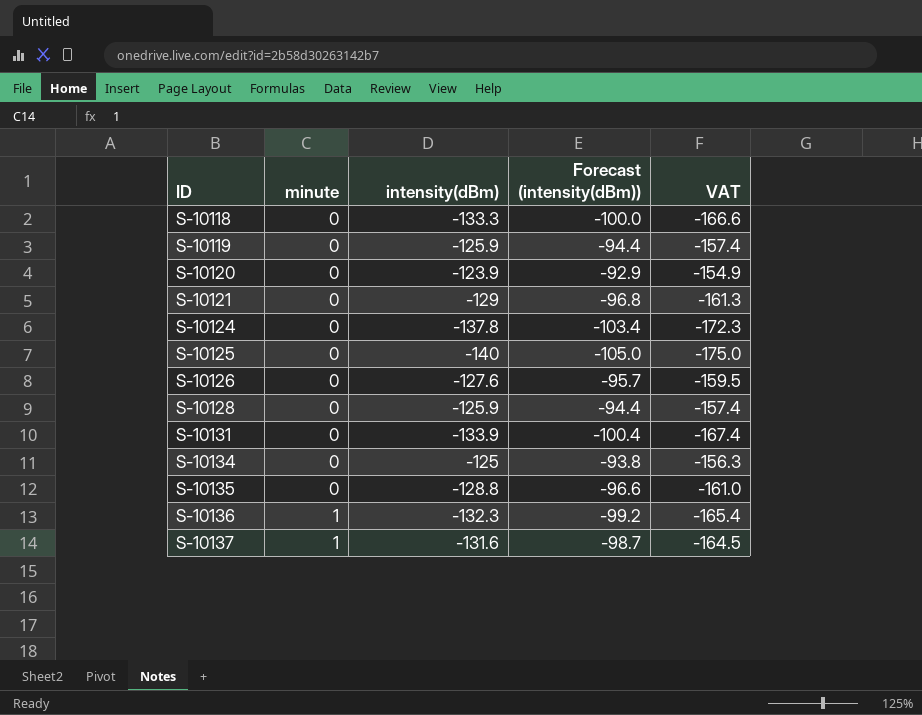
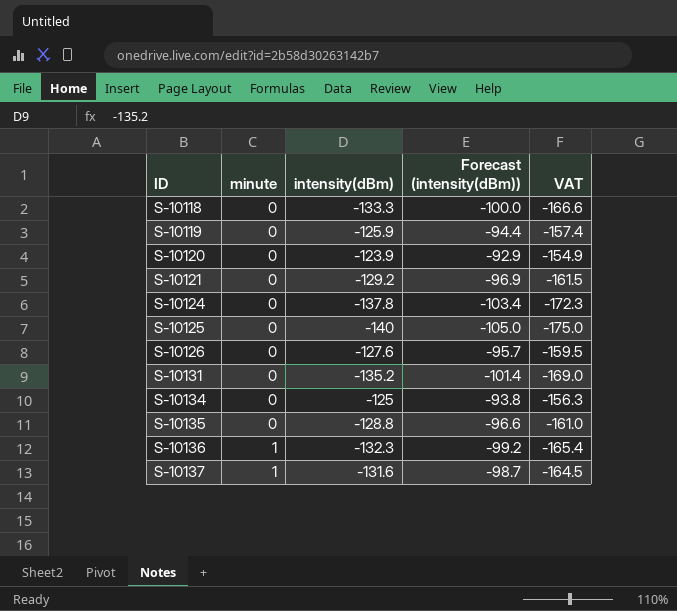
row S-10128: 0 | -125.9 | -94.4 | -157.4 -> none
S-10121 | intensity(dBm): -129 -> -129.2
S-10121 | Forecast (intensity(dBm)): -96.8 -> -96.9
S-10121 | VAT: -161.3 -> -161.5
S-10131 | intensity(dBm): -133.9 -> -135.2
S-10131 | Forecast (intensity(dBm)): -100.4 -> -101.4
S-10131 | VAT: -167.4 -> -169.0

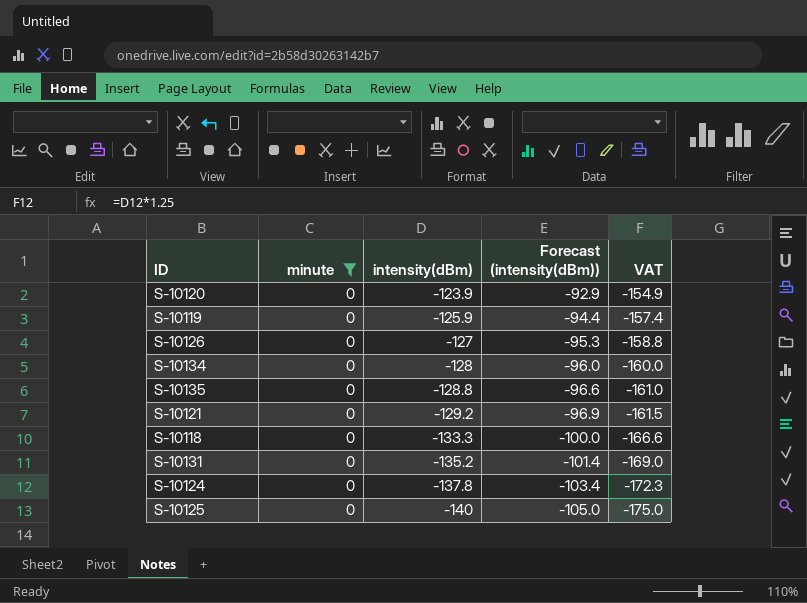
filter: none -> minute = 0
row order: ID ascending -> intensity(dBm) descending
S-10126 | intensity(dBm): -127.6 -> -127
S-10126 | Forecast (intensity(dBm)): -95.7 -> -95.3
S-10126 | VAT: -159.5 -> -158.8
S-10134 | intensity(dBm): -125 -> -128
S-10134 | Forecast (intensity(dBm)): -93.8 -> -96.0
S-10134 | VAT: -156.3 -> -160.0

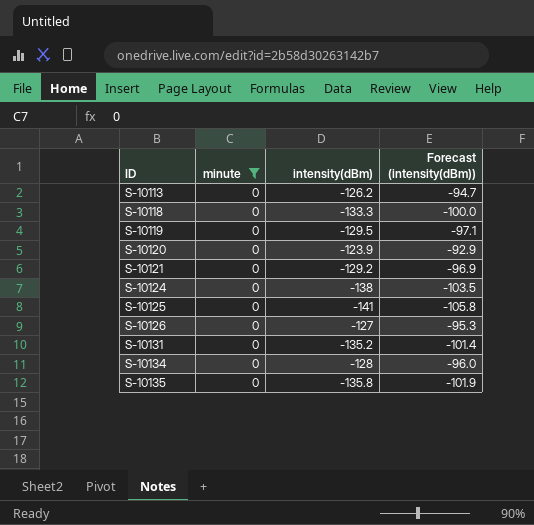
row order: intensity(dBm) descending -> ID ascending
column VAT | formula: [intensity(dBm)] * 1.25 -> none
row S-10113: none -> 0 | -126.2 | -94.7
S-10119 | intensity(dBm): -125.9 -> -129.5
S-10119 | Forecast (intensity(dBm)): -94.4 -> -97.1
S-10124 | intensity(dBm): -137.8 -> -138
S-10124 | Forecast (intensity(dBm)): -103.4 -> -103.5
S-10125 | intensity(dBm): -140 -> -141
S-10125 | Forecast (intensity(dBm)): -105.0 -> -105.8
S-10135 | intensity(dBm): -128.8 -> -135.8
S-10135 | Forecast (intensity(dBm)): -96.6 -> -101.9

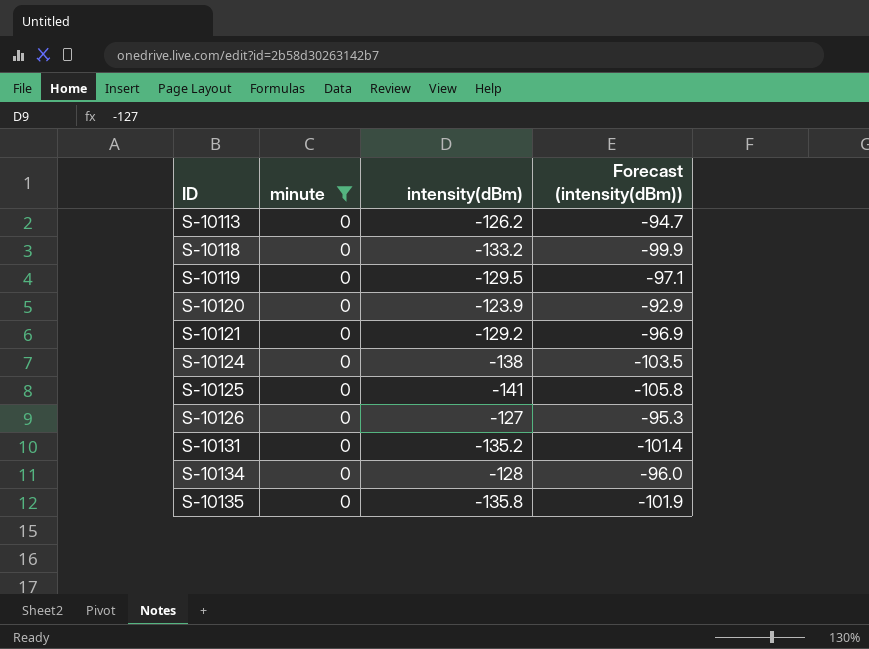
S-10118 | intensity(dBm): -133.3 -> -133.2
S-10118 | Forecast (intensity(dBm)): -100.0 -> -99.9

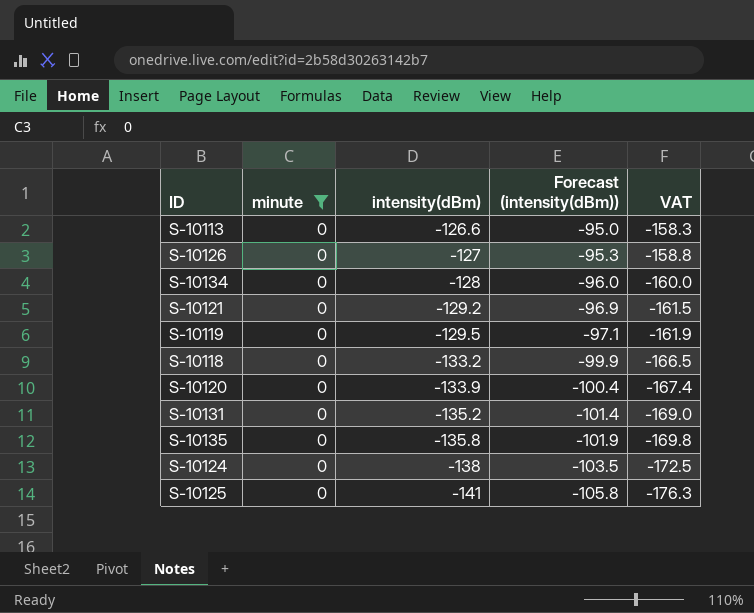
row order: ID ascending -> intensity(dBm) descending
column VAT | formula: none -> [intensity(dBm)] * 1.25
S-10113 | intensity(dBm): -126.2 -> -126.6
S-10113 | Forecast (intensity(dBm)): -94.7 -> -95.0
S-10120 | intensity(dBm): -123.9 -> -133.9
S-10120 | Forecast (intensity(dBm)): -92.9 -> -100.4

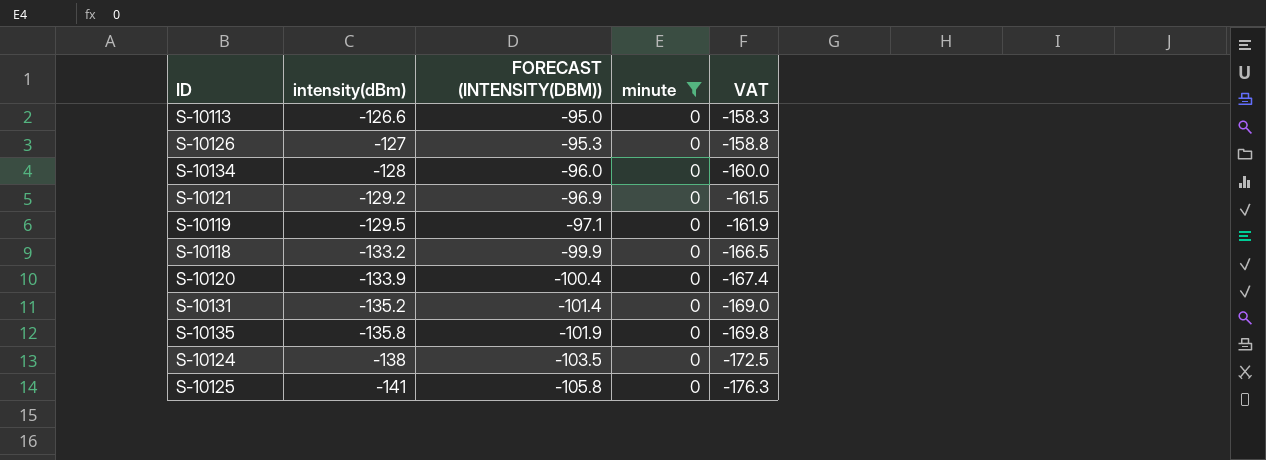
column name: Forecast (intensity(dBm)) -> FORECAST (INTENSITY(DBM))
column minute | position: 2 -> 4

